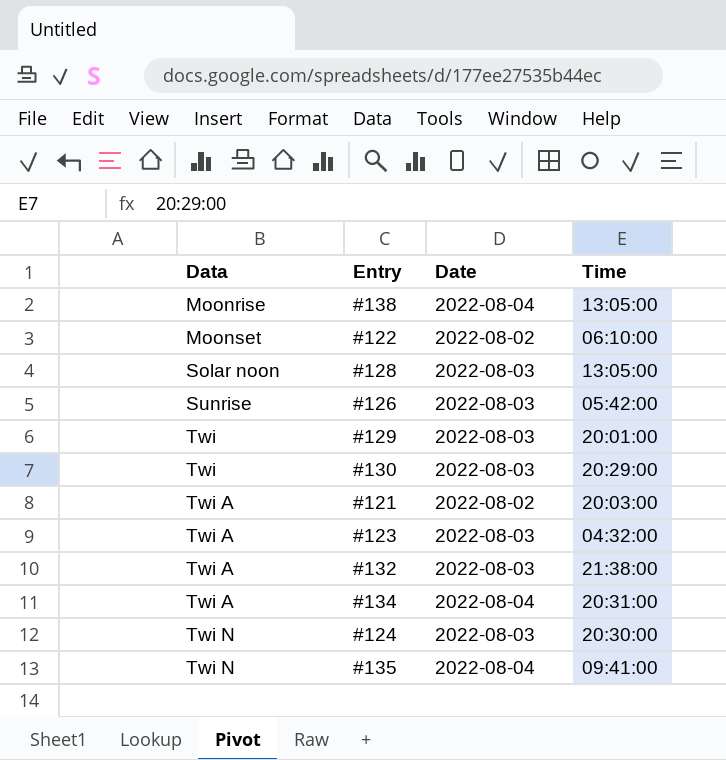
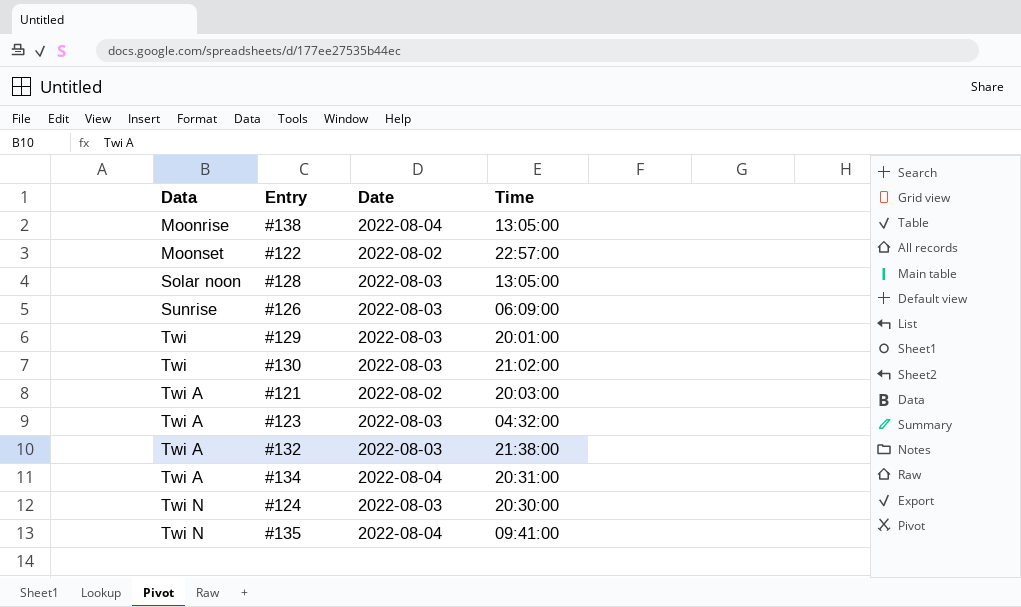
#122 | Time: 06:10:00 -> 22:57:00
#126 | Time: 05:42:00 -> 06:09:00
#130 | Time: 20:29:00 -> 21:02:00

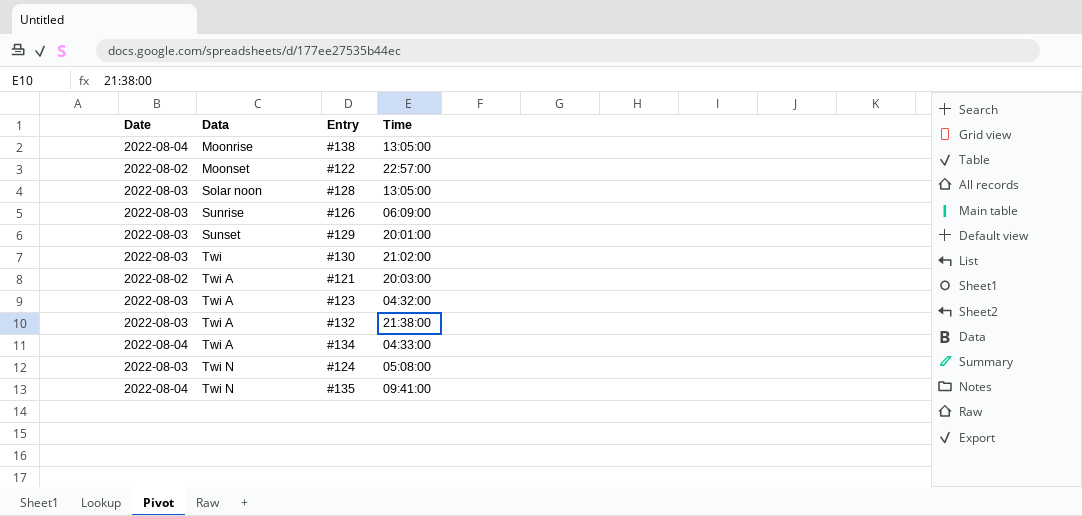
column Date | position: 3 -> 1
#129 | Data: Twi -> Sunset
#134 | Time: 20:31:00 -> 04:33:00
#124 | Time: 20:30:00 -> 05:08:00

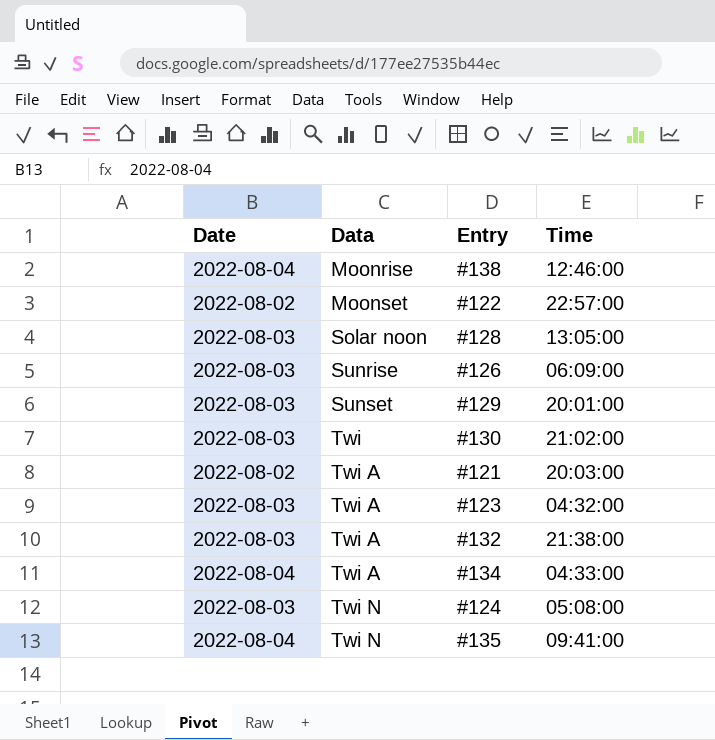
#138 | Time: 13:05:00 -> 12:46:00

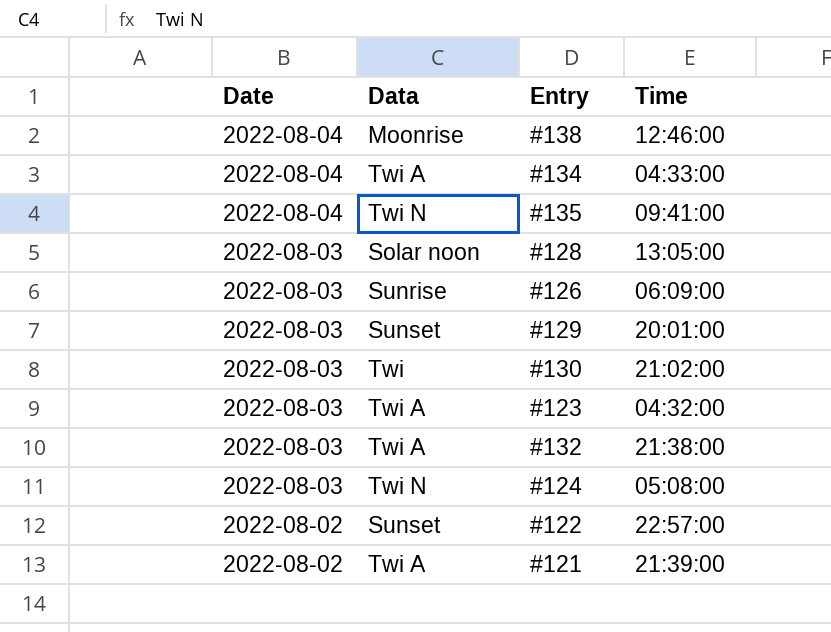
row order: Data ascending -> Date descending
#122 | Data: Moonset -> Sunset
#121 | Time: 20:03:00 -> 21:39:00

